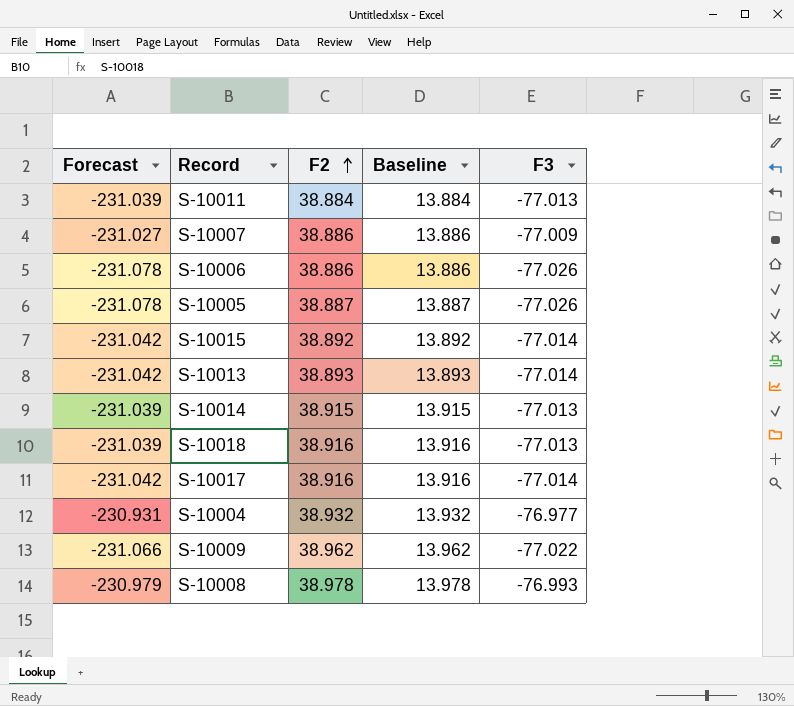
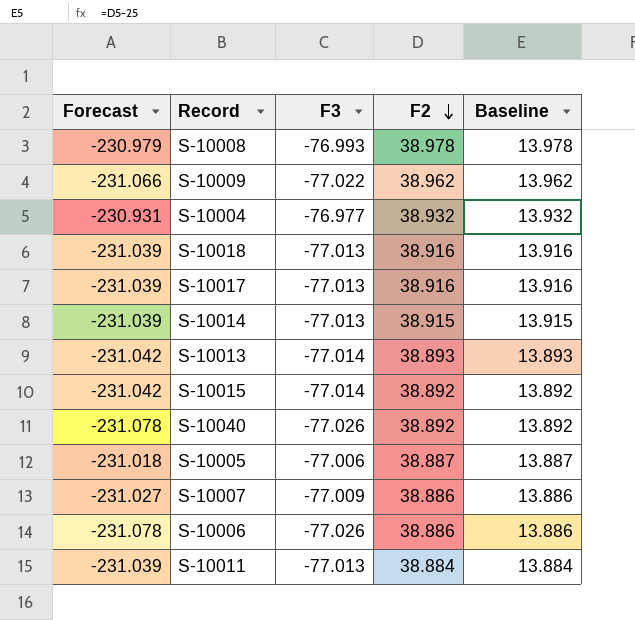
row order: F2 ascending -> F2 descending
column F3 | position: 5 -> 3
S-10017 | Forecast: -231.042 -> -231.039
S-10017 | F3: -77.014 -> -77.013
row S-10040: none -> -231.078 | -77.026 | 38.892 | 13.892
S-10005 | Forecast: -231.078 -> -231.018
S-10005 | F3: -77.026 -> -77.006

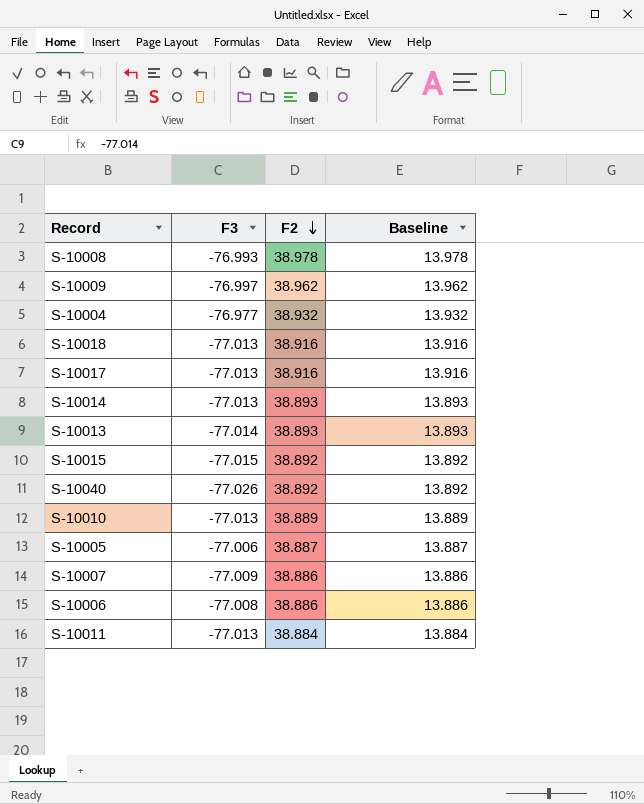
column Forecast | formula: [F3] * 3 -> none
S-10009 | F3: -77.022 -> -76.997
S-10014 | F2: 38.915 -> 38.893
S-10014 | Baseline: 13.915 -> 13.893
S-10015 | F3: -77.014 -> -77.015
row S-10010: none -> -77.013 | 38.889 | 13.889
S-10006 | F3: -77.026 -> -77.008

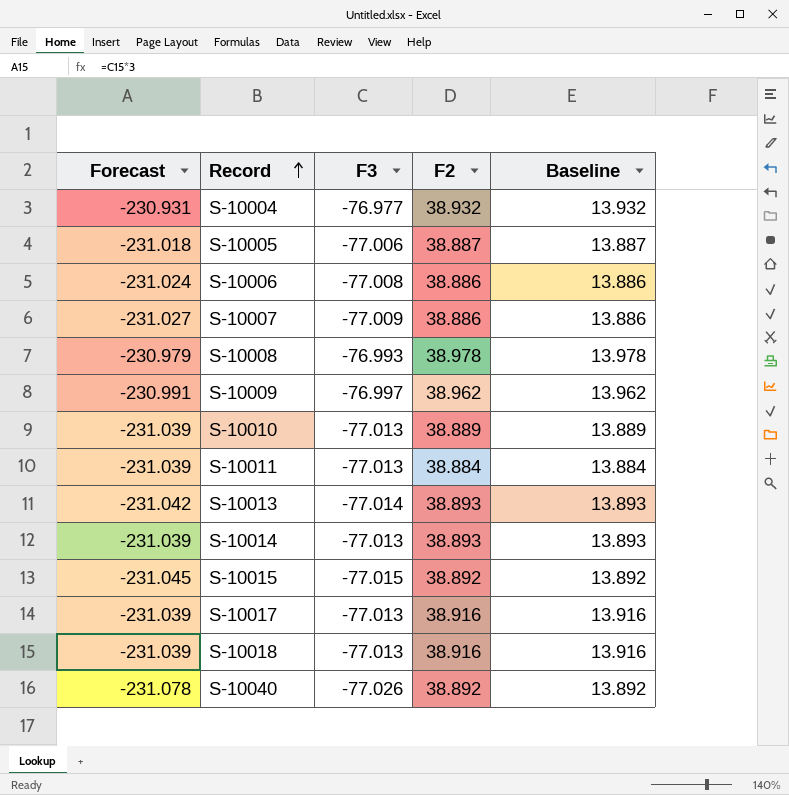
row order: F2 descending -> Record ascending
column Forecast | formula: none -> [F3] * 3

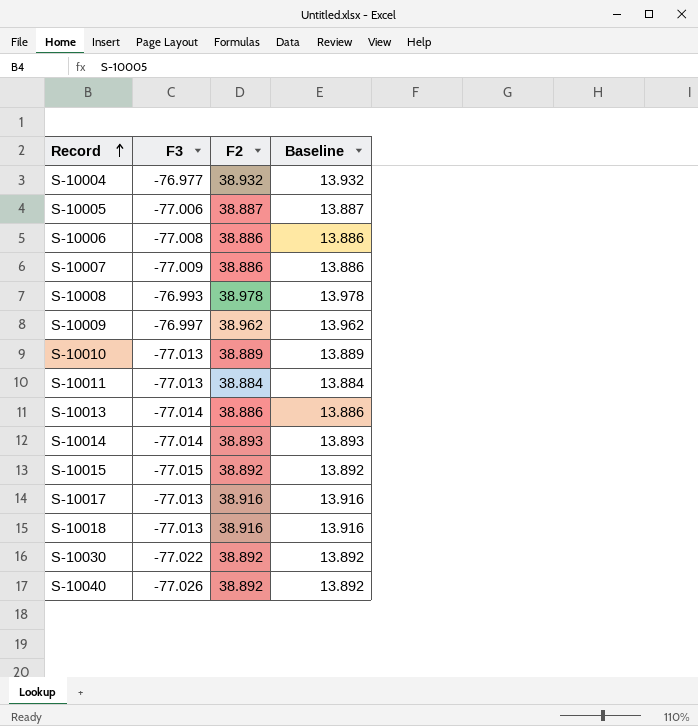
column Forecast | formula: [F3] * 3 -> none
S-10013 | F2: 38.893 -> 38.886
S-10013 | Baseline: 13.893 -> 13.886
S-10014 | F3: -77.013 -> -77.014
row S-10030: none -> -77.022 | 38.892 | 13.892

